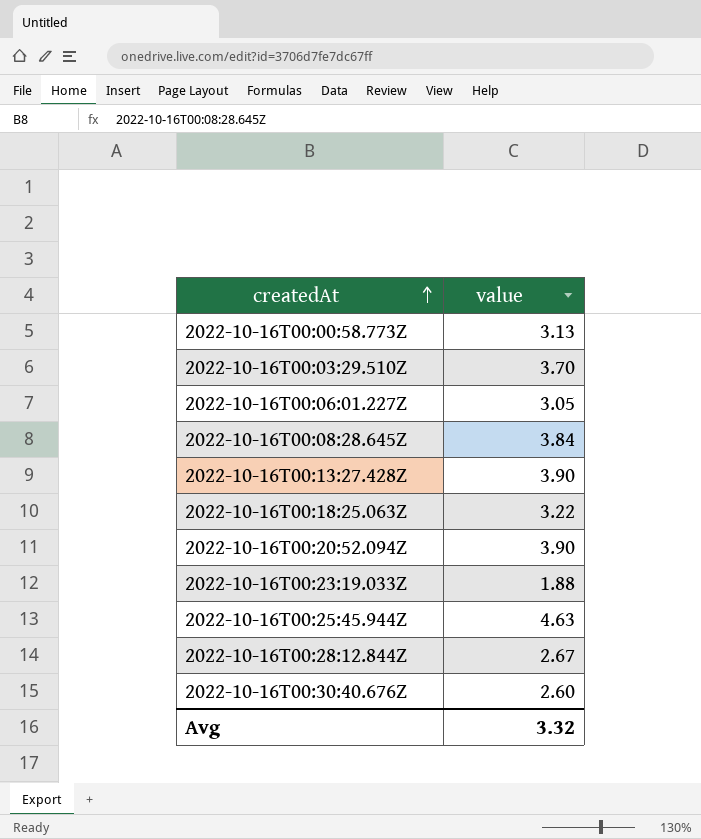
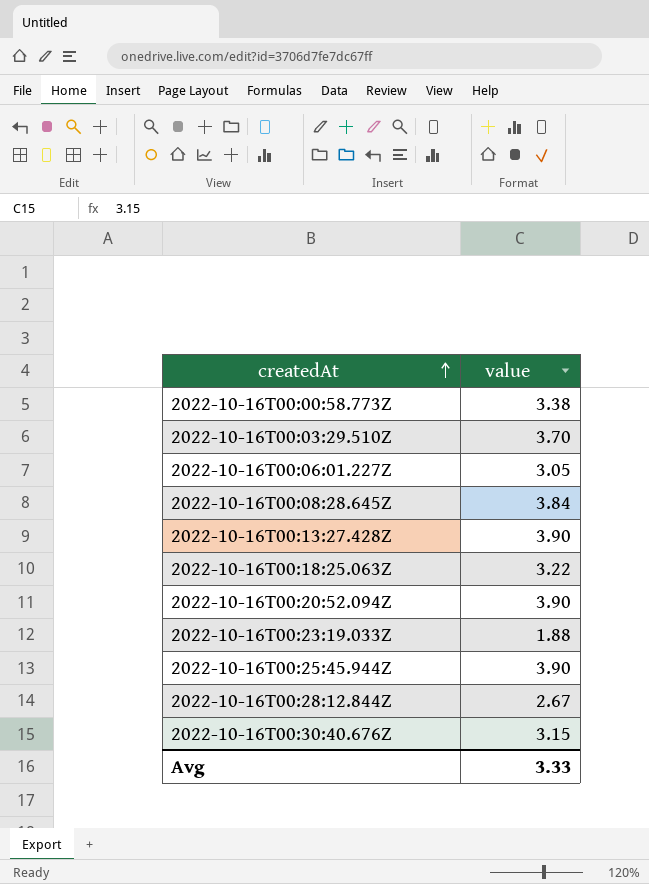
2022-10-16T00:00:58.773Z | value: 3.13 -> 3.38
2022-10-16T00:25:45.944Z | value: 4.63 -> 3.90
2022-10-16T00:30:40.676Z | value: 2.60 -> 3.15
Avg | value: 3.32 -> 3.33

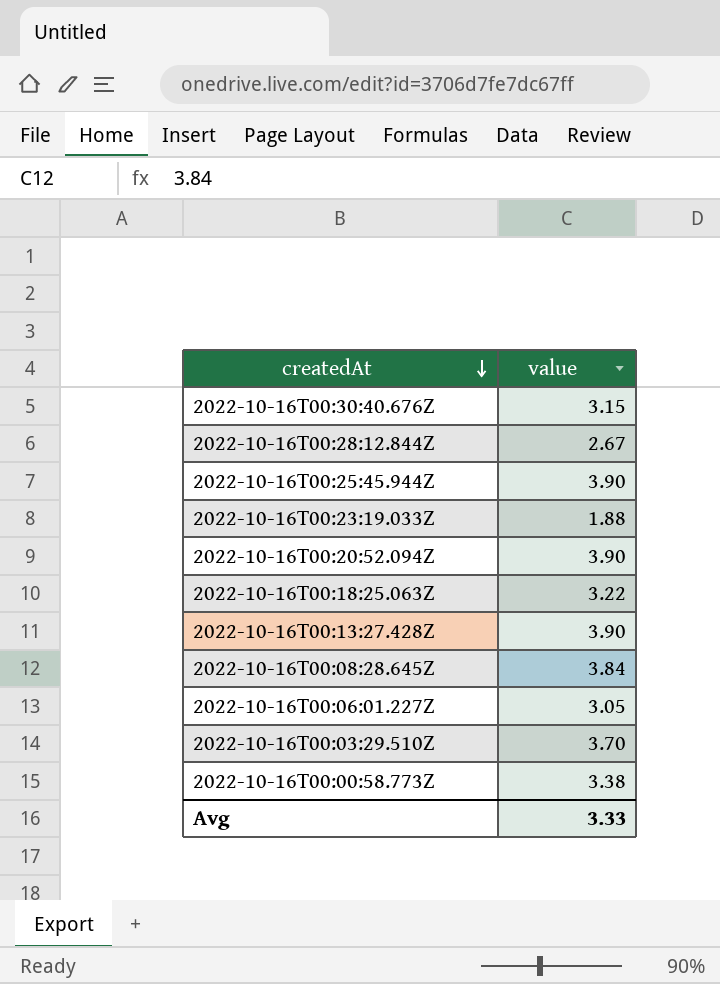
row order: createdAt ascending -> createdAt descending

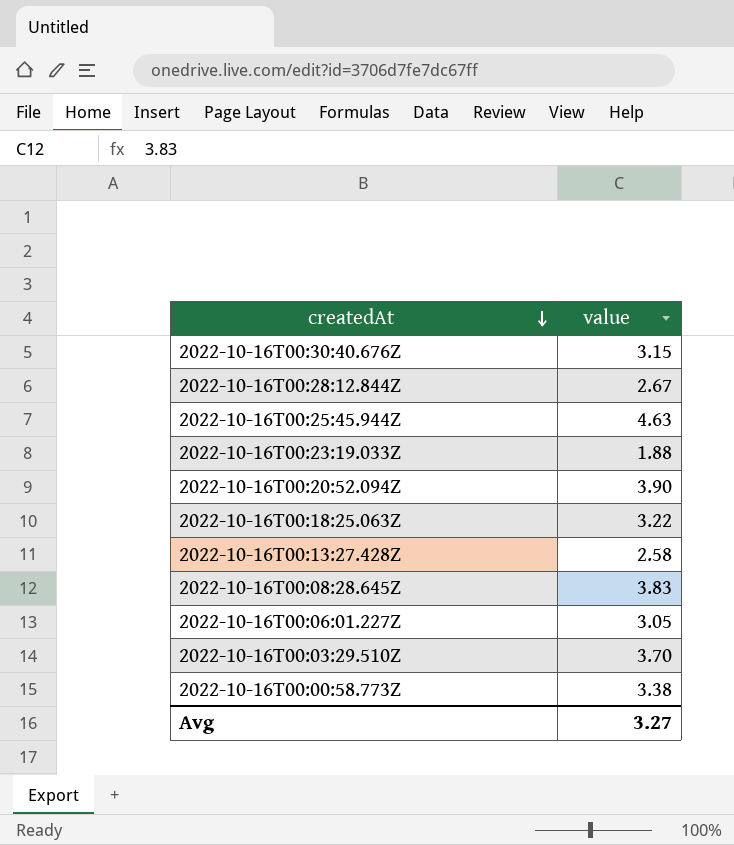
2022-10-16T00:25:45.944Z | value: 3.90 -> 4.63
2022-10-16T00:13:27.428Z | value: 3.90 -> 2.58
2022-10-16T00:08:28.645Z | value: 3.84 -> 3.83
Avg | value: 3.33 -> 3.27

